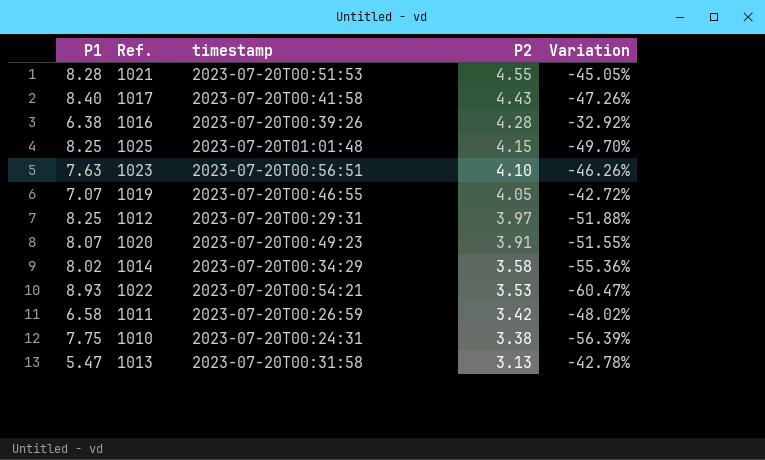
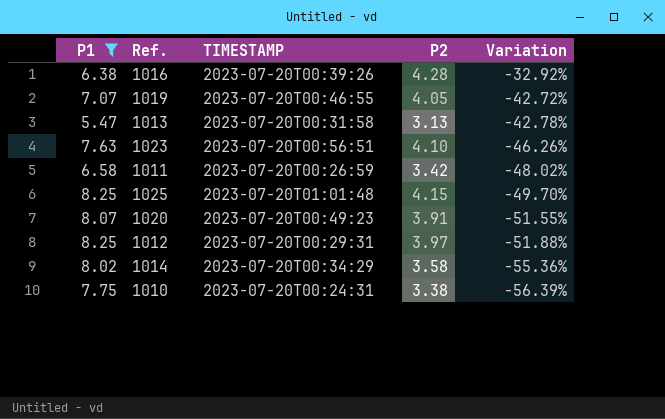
filter: none -> P1 <= 8.25
row order: P2 descending -> Variation descending
column name: timestamp -> TIMESTAMP

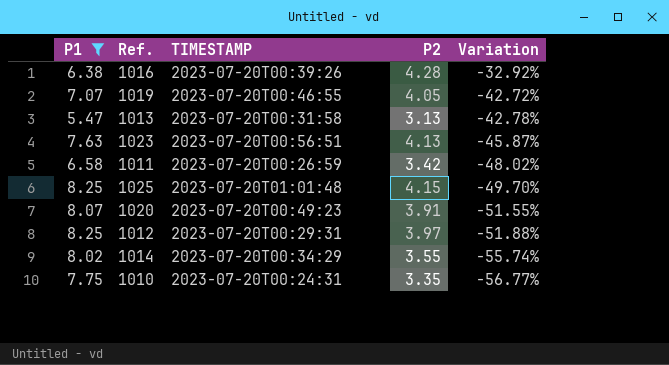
1023 | P2: 4.10 -> 4.13
1023 | Variation: -46.26% -> -45.87%
1014 | P2: 3.58 -> 3.55
1014 | Variation: -55.36% -> -55.74%
1010 | P2: 3.38 -> 3.35
1010 | Variation: -56.39% -> -56.77%

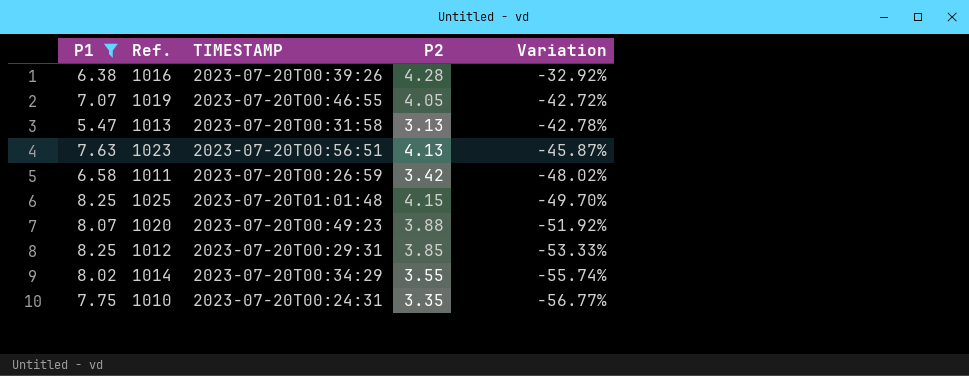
1020 | P2: 3.91 -> 3.88
1020 | Variation: -51.55% -> -51.92%
1012 | P2: 3.97 -> 3.85
1012 | Variation: -51.88% -> -53.33%

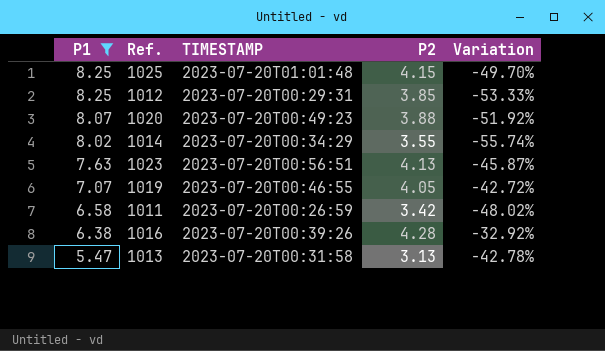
row order: Variation descending -> P1 descending
row 1010: 7.75 | 2023-07-20T00:24:31 | 3.35 | -56.77% -> none

